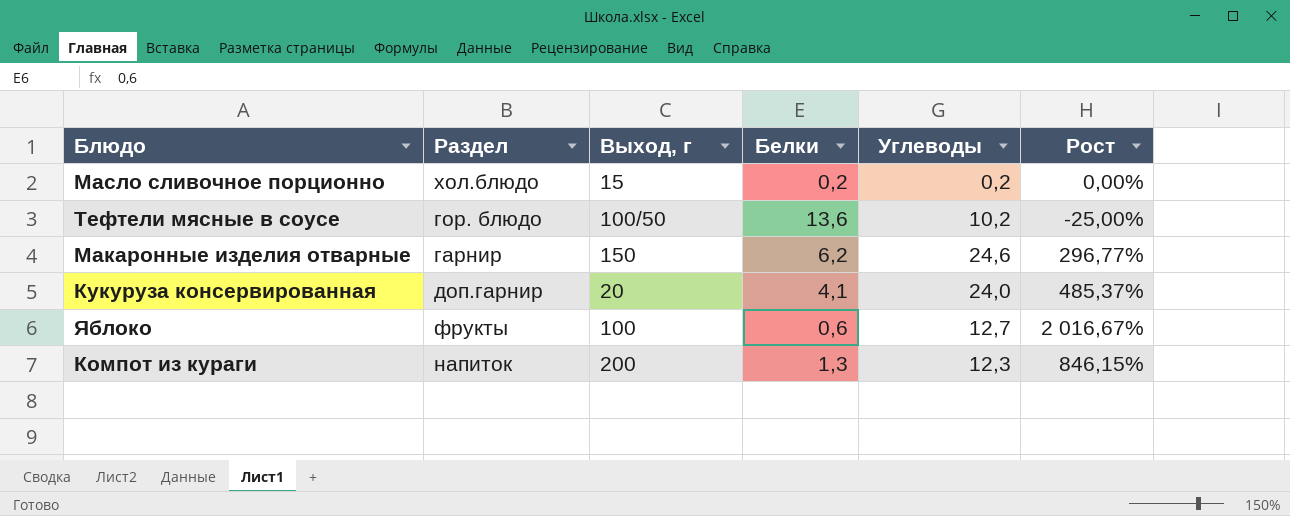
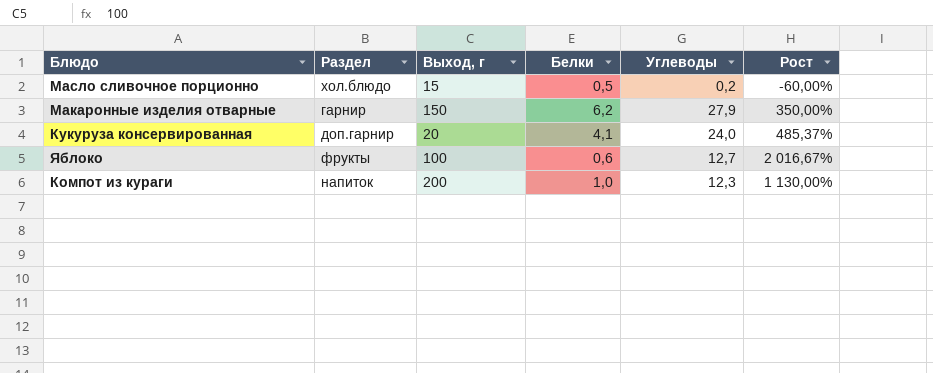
row Тефтели мясные в соусе: гор. блюдо | 100/50 | 13,6 | 10,2 | -25,00% -> none
Масло сливочное порционно | Белки: 0,2 -> 0,5
Масло сливочное порционно | Рост: 0,00% -> -60,00%
Макаронные изделия отварные | Углеводы: 24,6 -> 27,9
Макаронные изделия отварные | Рост: 296,77% -> 350,00%
Компот из кураги | Белки: 1,3 -> 1,0
Компот из кураги | Рост: 846,15% -> 1 130,00%

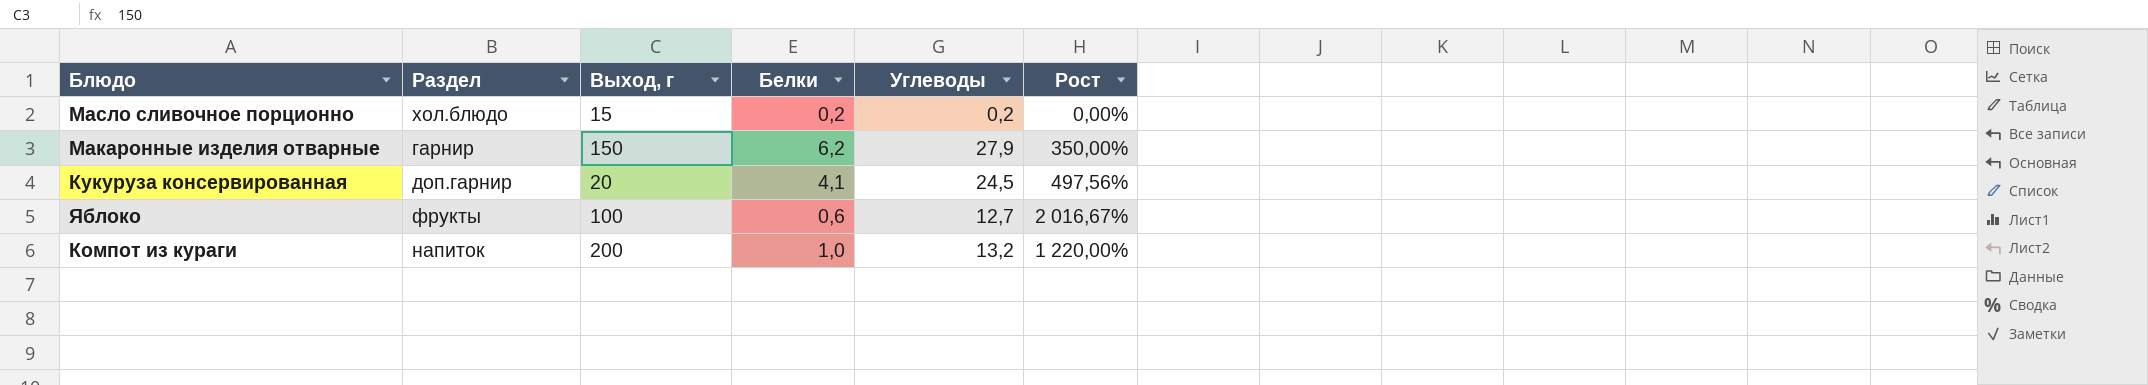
Масло сливочное порционно | Белки: 0,5 -> 0,2
Масло сливочное порционно | Рост: -60,00% -> 0,00%
Кукуруза консервированная | Углеводы: 24,0 -> 24,5
Кукуруза консервированная | Рост: 485,37% -> 497,56%
Компот из кураги | Углеводы: 12,3 -> 13,2
Компот из кураги | Рост: 1 130,00% -> 1 220,00%

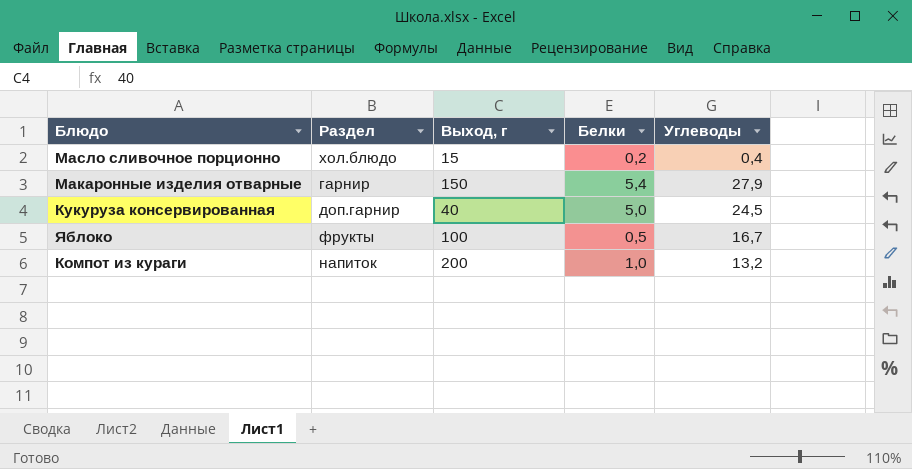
column Рост | formula: ([Углеводы] - [Белки]) / [Белки] -> none
Масло сливочное порционно | Углеводы: 0,2 -> 0,4
Макаронные изделия отварные | Белки: 6,2 -> 5,4
Кукуруза консервированная | Выход, г: 20 -> 40
Кукуруза консервированная | Белки: 4,1 -> 5,0
Яблоко | Белки: 0,6 -> 0,5
Яблоко | Углеводы: 12,7 -> 16,7

